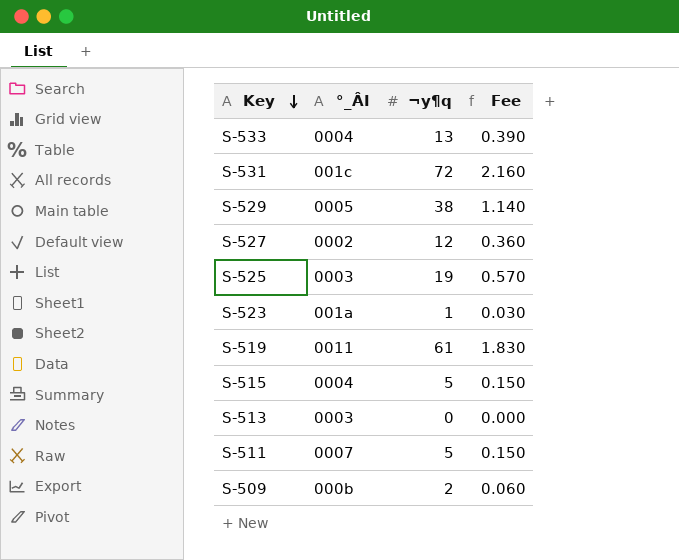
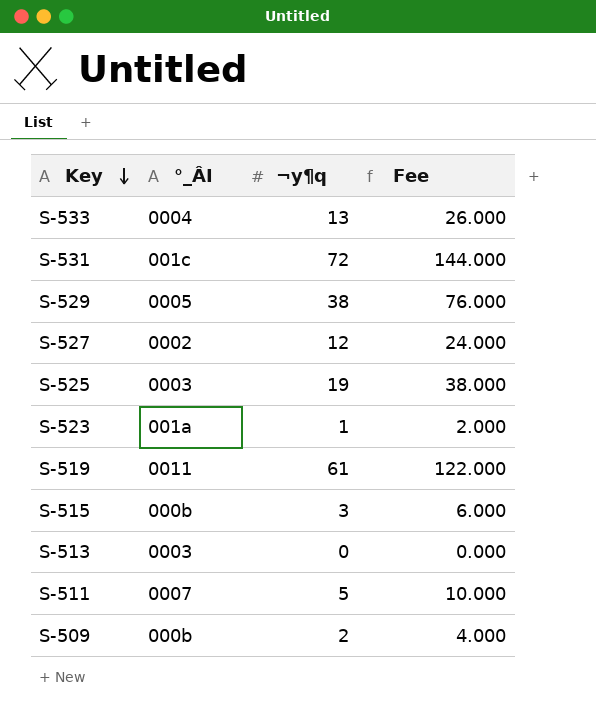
column Fee | formula: [¬y¶q] * 0.03 -> [¬y¶q] * 2
S-515 | °_ÂI: 0004 -> 000b
S-515 | ¬y¶q: 5 -> 3

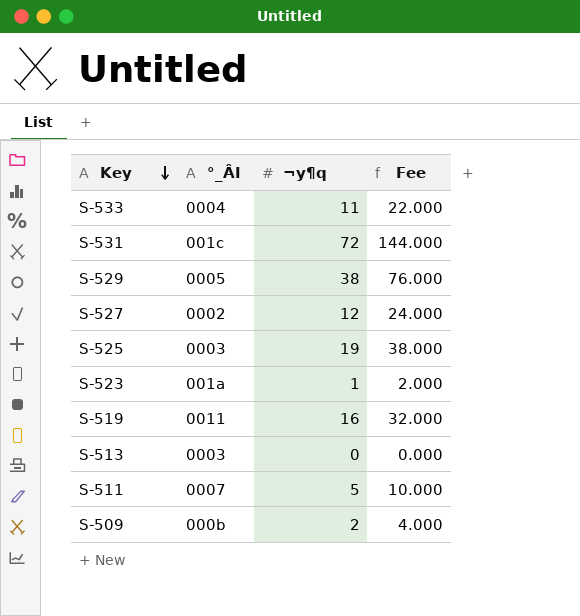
row S-515: 000b | 3 | 6.000 -> none
S-533 | ¬y¶q: 13 -> 11
S-533 | Fee: 26.000 -> 22.000
S-519 | ¬y¶q: 61 -> 16
S-519 | Fee: 122.000 -> 32.000

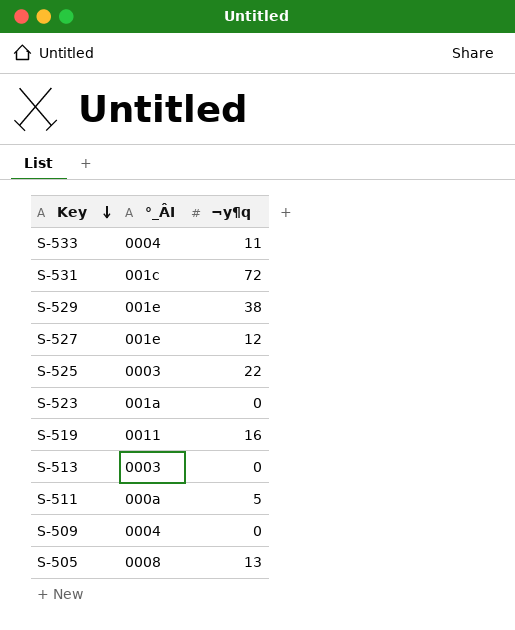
column Fee | formula: [¬y¶q] * 2 -> none
S-529 | °_ÂI: 0005 -> 001e
S-527 | °_ÂI: 0002 -> 001e
S-525 | ¬y¶q: 19 -> 22
S-523 | ¬y¶q: 1 -> 0
S-511 | °_ÂI: 0007 -> 000a
S-509 | °_ÂI: 000b -> 0004
S-509 | ¬y¶q: 2 -> 0
row S-505: none -> 0008 | 13

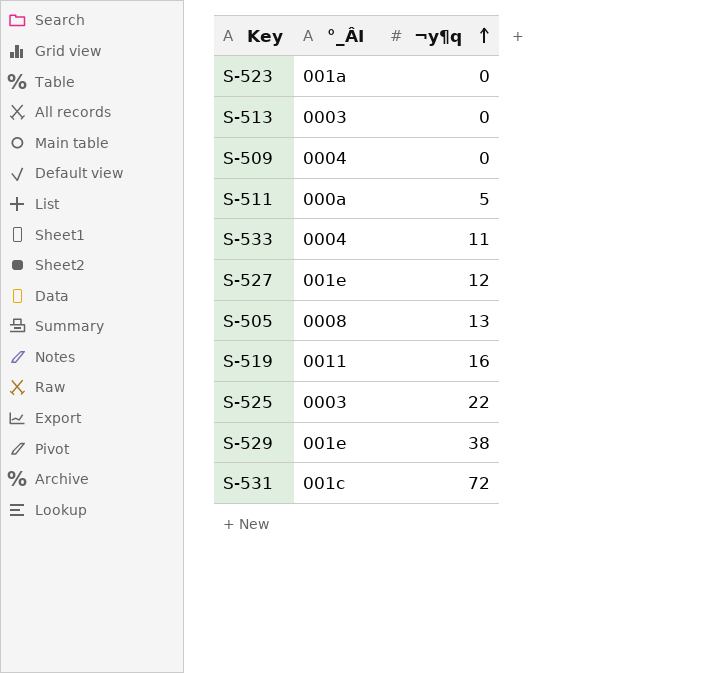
row order: Key descending -> ¬y¶q ascending

